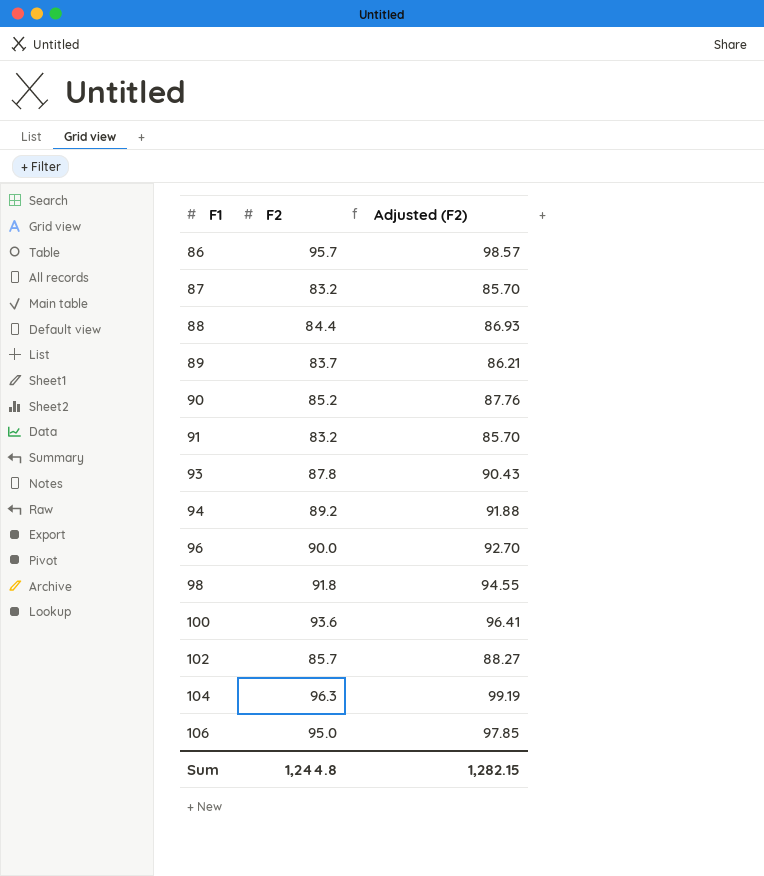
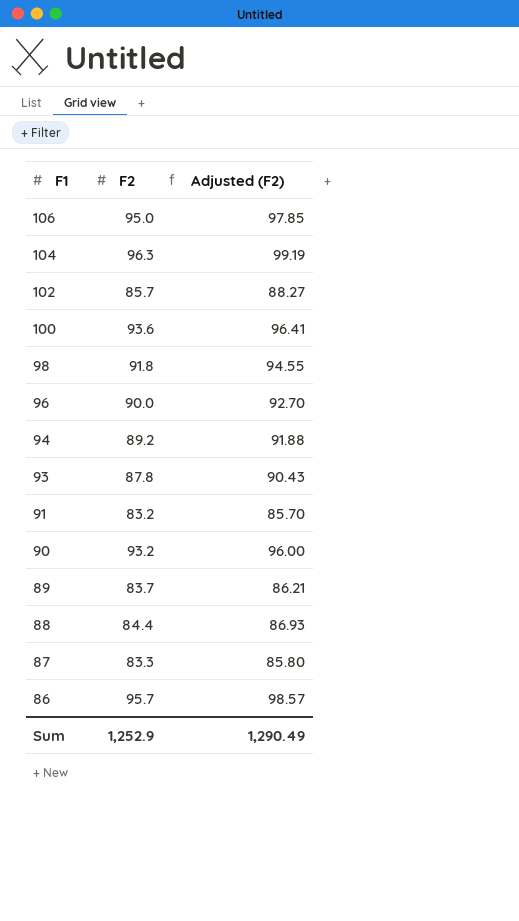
row order: F1 ascending -> F1 descending
90 | F2: 85.2 -> 93.2
90 | Adjusted (F2): 87.76 -> 96.00
87 | F2: 83.2 -> 83.3
87 | Adjusted (F2): 85.70 -> 85.80
Sum | F2: 1,244.8 -> 1,252.9
Sum | Adjusted (F2): 1,282.15 -> 1,290.49

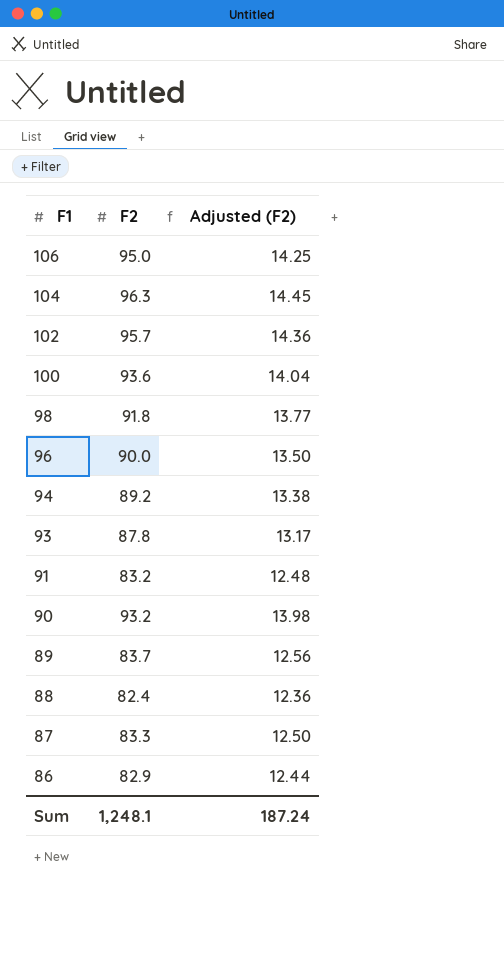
column Adjusted (F2) | formula: [F2] * 1.03 -> [F2] * 0.15
102 | F2: 85.7 -> 95.7
88 | F2: 84.4 -> 82.4
86 | F2: 95.7 -> 82.9
Sum | F2: 1,252.9 -> 1,248.1
Sum | Adjusted (F2): 1,290.49 -> 187.24

